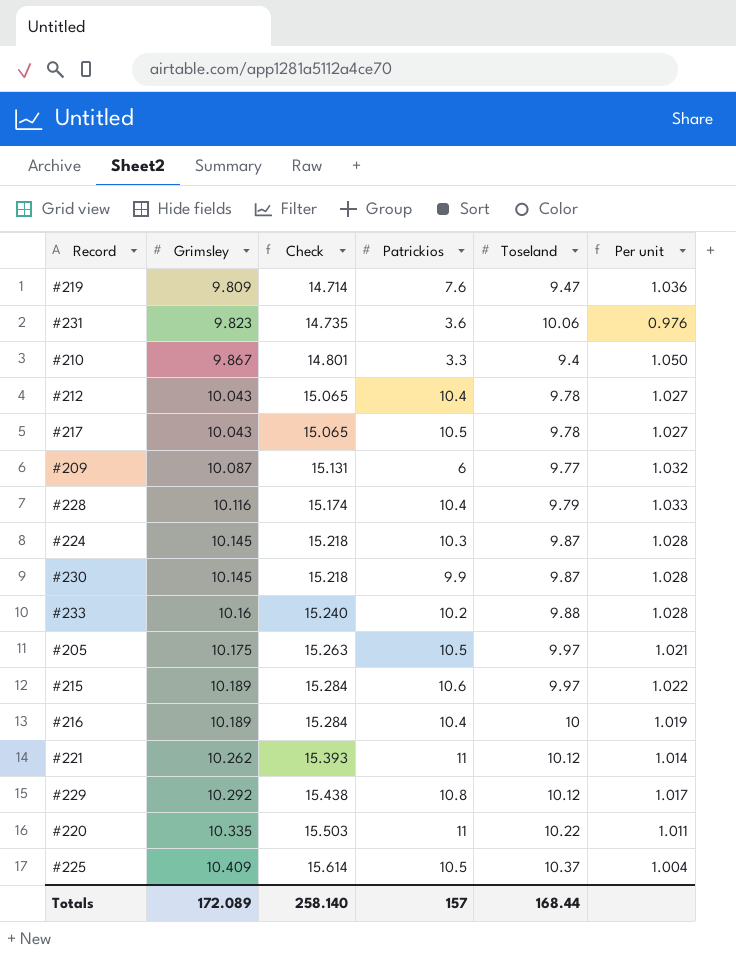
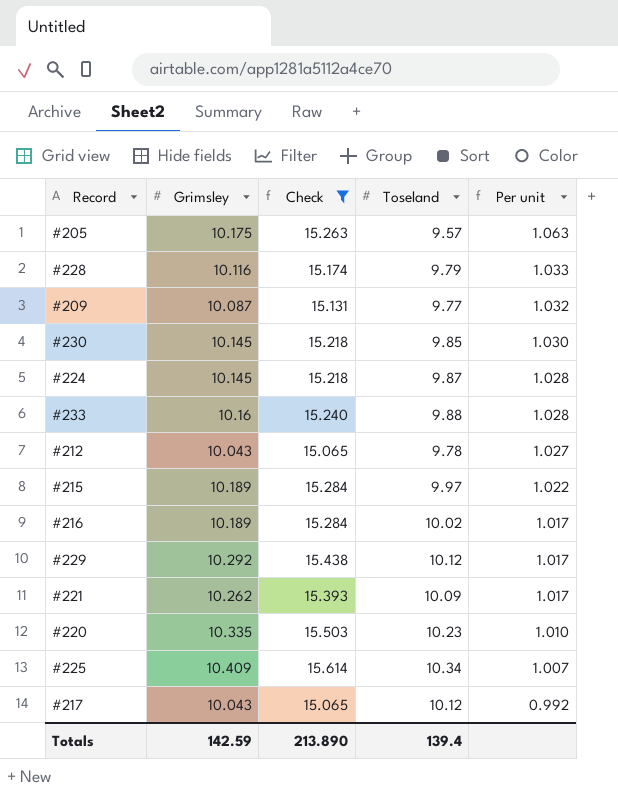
filter: none -> Check >= 15.065
row order: Grimsley ascending -> Per unit descending
column Patrickios | position: 4 -> none
#205 | Toseland: 9.97 -> 9.57
#205 | Per unit: 1.021 -> 1.063
#230 | Toseland: 9.87 -> 9.85
#230 | Per unit: 1.028 -> 1.030
#216 | Toseland: 10 -> 10.02
#216 | Per unit: 1.019 -> 1.017
#221 | Toseland: 10.12 -> 10.09
#221 | Per unit: 1.014 -> 1.017
#220 | Toseland: 10.22 -> 10.23
#220 | Per unit: 1.011 -> 1.010
#225 | Toseland: 10.37 -> 10.34
#225 | Per unit: 1.004 -> 1.007
#217 | Toseland: 9.78 -> 10.12
#217 | Per unit: 1.027 -> 0.992
Totals | Grimsley: 172.089 -> 142.59
Totals | Check: 258.140 -> 213.890
Totals | Toseland: 168.44 -> 139.4

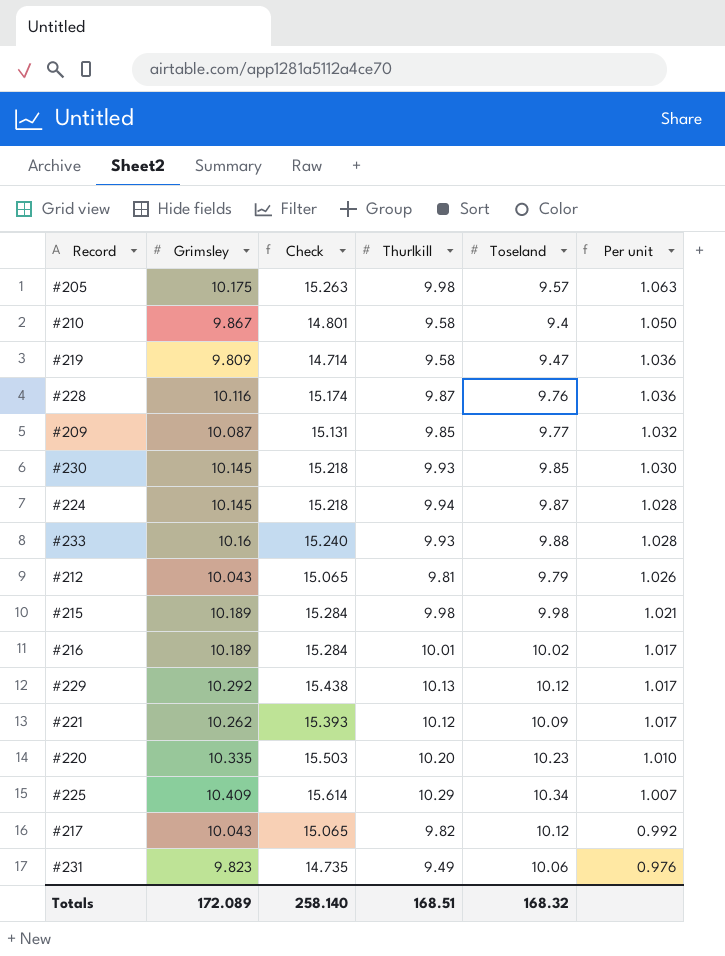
filter: Check >= 15.065 -> none
column Thurlkill | position: none -> 4
#228 | Toseland: 9.79 -> 9.76
#228 | Per unit: 1.033 -> 1.036
#212 | Toseland: 9.78 -> 9.79
#212 | Per unit: 1.027 -> 1.026
#215 | Toseland: 9.97 -> 9.98
#215 | Per unit: 1.022 -> 1.021
Totals | Grimsley: 142.59 -> 172.089
Totals | Check: 213.890 -> 258.140
Totals | Toseland: 139.4 -> 168.32

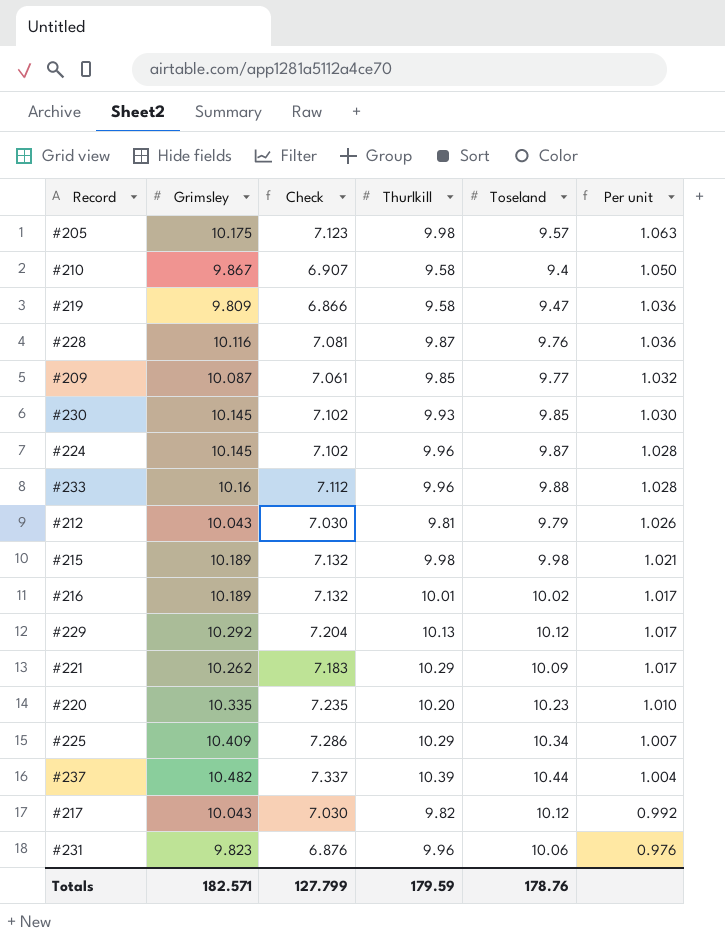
column Check | formula: [Grimsley] * 1.5 -> [Grimsley] * 0.7
#224 | Thurlkill: 9.94 -> 9.96
#233 | Thurlkill: 9.93 -> 9.96
#221 | Thurlkill: 10.12 -> 10.29
row #237: none -> 10.482 | 7.337 | 10.39 | 10.44 | 1.004
#231 | Thurlkill: 9.49 -> 9.96
Totals | Grimsley: 172.089 -> 182.571
Totals | Check: 258.140 -> 127.799
Totals | Thurlkill: 168.51 -> 179.59
Totals | Toseland: 168.32 -> 178.76

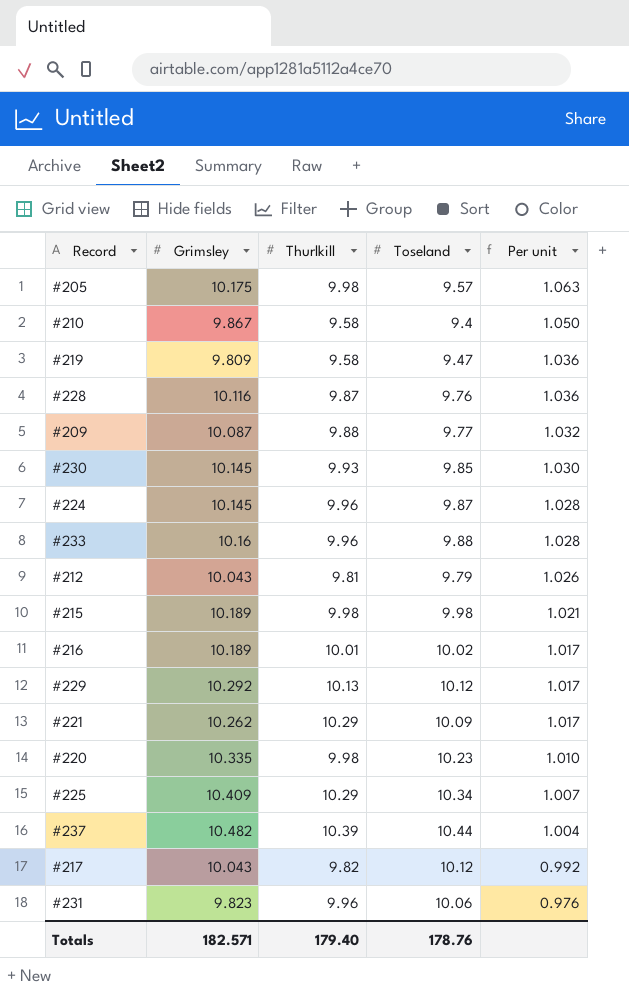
column Check | formula: [Grimsley] * 0.7 -> none
#209 | Thurlkill: 9.85 -> 9.88
#220 | Thurlkill: 10.20 -> 9.98
Totals | Thurlkill: 179.59 -> 179.40

